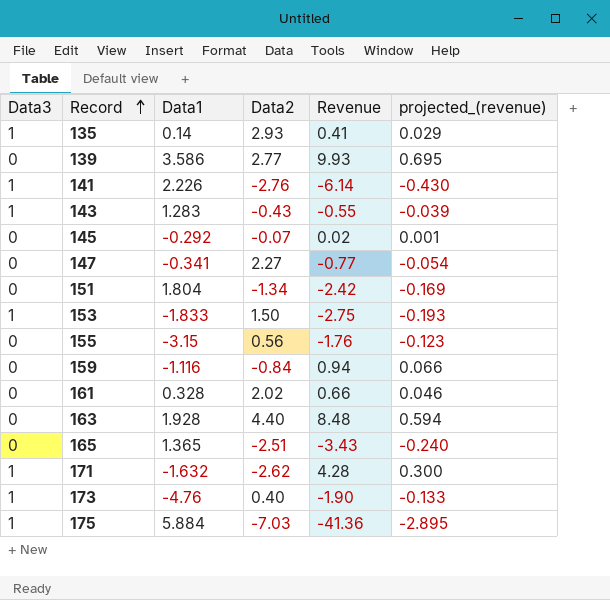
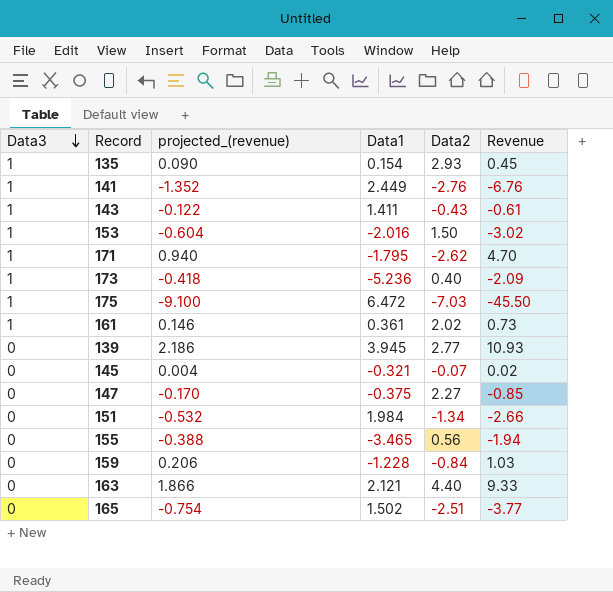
row order: Record ascending -> Data3 descending
column projected_(revenue) | formula: [Revenue] * 0.07 -> [Revenue] * 0.2
column projected_(revenue) | position: 6 -> 3
135 | Data1: 0.14 -> 0.154
135 | Revenue: 0.41 -> 0.45
141 | Data1: 2.226 -> 2.449
141 | Revenue: -6.14 -> -6.76
143 | Data1: 1.283 -> 1.411
143 | Revenue: -0.55 -> -0.61
153 | Data1: -1.833 -> -2.016
153 | Revenue: -2.75 -> -3.02
171 | Data1: -1.632 -> -1.795
171 | Revenue: 4.28 -> 4.70
173 | Data1: -4.76 -> -5.236
173 | Revenue: -1.90 -> -2.09
175 | Data1: 5.884 -> 6.472
175 | Revenue: -41.36 -> -45.50
161 | Data3: 0 -> 1
161 | Data1: 0.328 -> 0.361
161 | Revenue: 0.66 -> 0.73
139 | Data1: 3.586 -> 3.945
139 | Revenue: 9.93 -> 10.93
145 | Data1: -0.292 -> -0.321
147 | Data1: -0.341 -> -0.375
147 | Revenue: -0.77 -> -0.85
151 | Data1: 1.804 -> 1.984
151 | Revenue: -2.42 -> -2.66
155 | Data1: -3.15 -> -3.465
155 | Revenue: -1.76 -> -1.94
159 | Data1: -1.116 -> -1.228
159 | Revenue: 0.94 -> 1.03
163 | Data1: 1.928 -> 2.121
163 | Revenue: 8.48 -> 9.33
165 | Data1: 1.365 -> 1.502
165 | Revenue: -3.43 -> -3.77

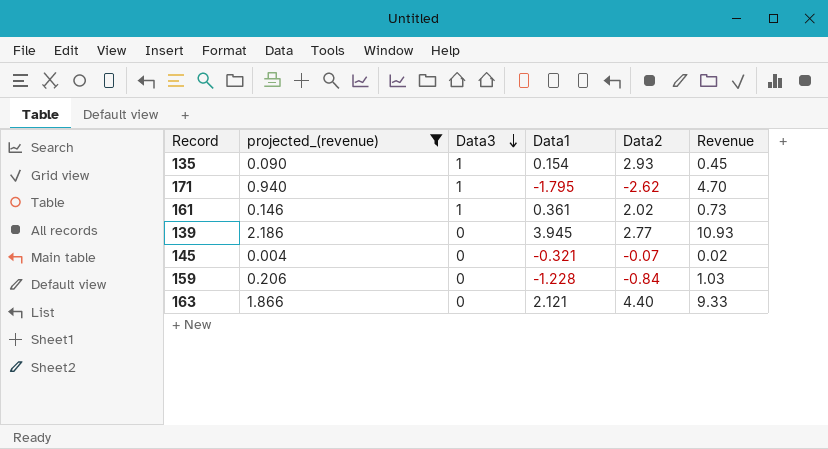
filter: none -> projected_(revenue) >= 0.004
column Data3 | position: 1 -> 3

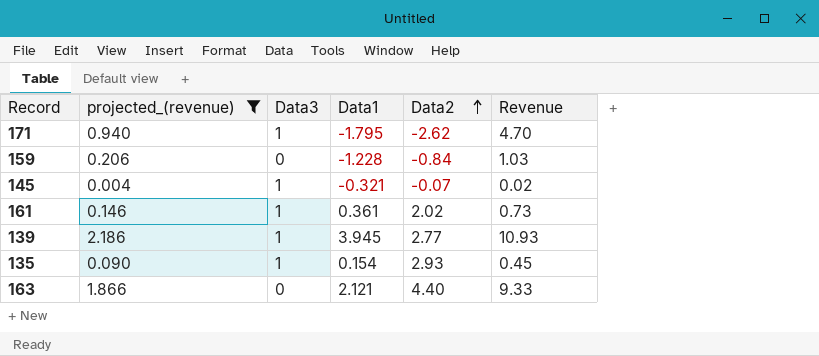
row order: Data3 descending -> Data2 ascending
145 | Data3: 0 -> 1
139 | Data3: 0 -> 1

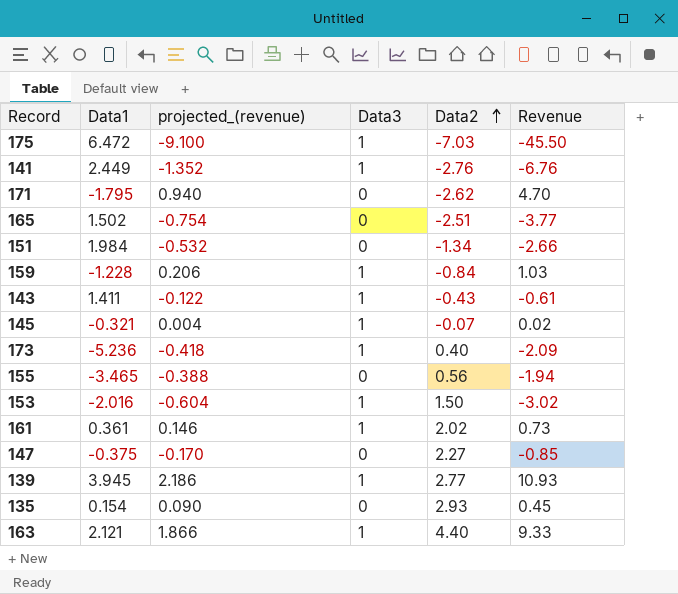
filter: projected_(revenue) >= 0.004 -> none
column Data1 | position: 4 -> 2
171 | Data3: 1 -> 0
159 | Data3: 0 -> 1
135 | Data3: 1 -> 0
163 | Data3: 0 -> 1

